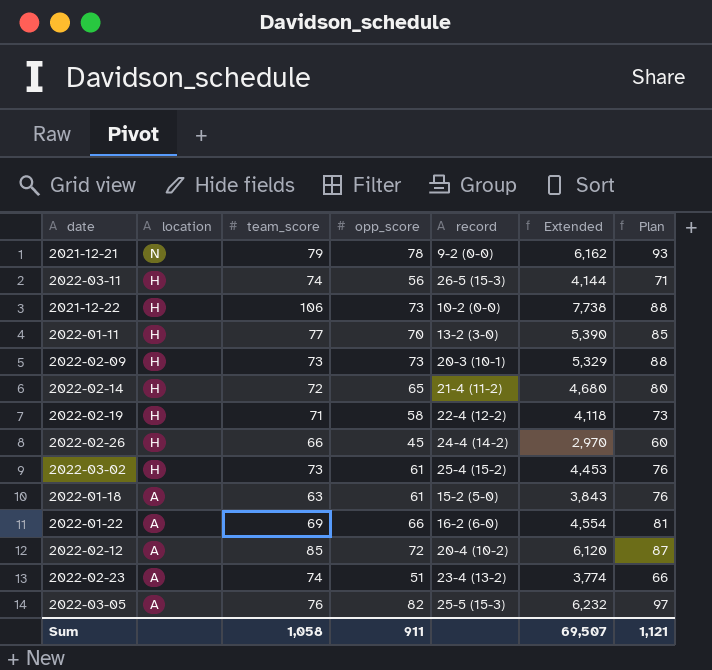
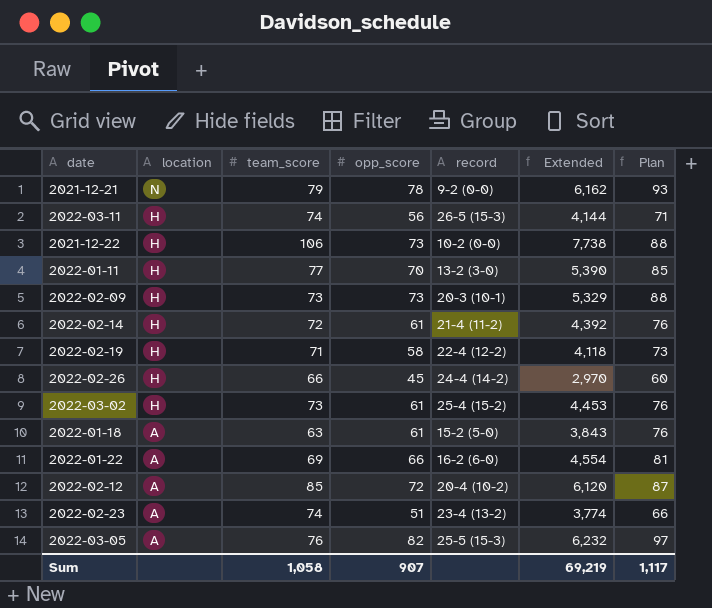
2022-02-14 | opp_score: 65 -> 61
2022-02-14 | Extended: 4,680 -> 4,392
2022-02-14 | Plan: 80 -> 76
Sum | opp_score: 911 -> 907
Sum | Extended: 69,507 -> 69,219
Sum | Plan: 1,121 -> 1,117

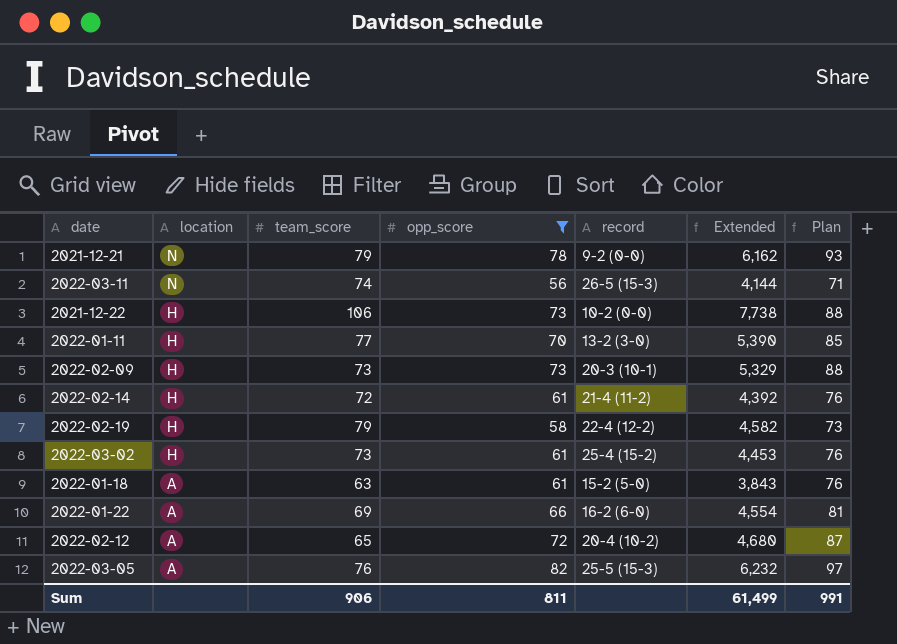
filter: none -> opp_score >= 56
2022-03-11 | location: H -> N
2022-02-19 | team_score: 71 -> 79
2022-02-19 | Extended: 4,118 -> 4,582
2022-02-12 | team_score: 85 -> 65
2022-02-12 | Extended: 6,120 -> 4,680
Sum | team_score: 1,058 -> 906
Sum | opp_score: 907 -> 811
Sum | Extended: 69,219 -> 61,499
Sum | Plan: 1,117 -> 991

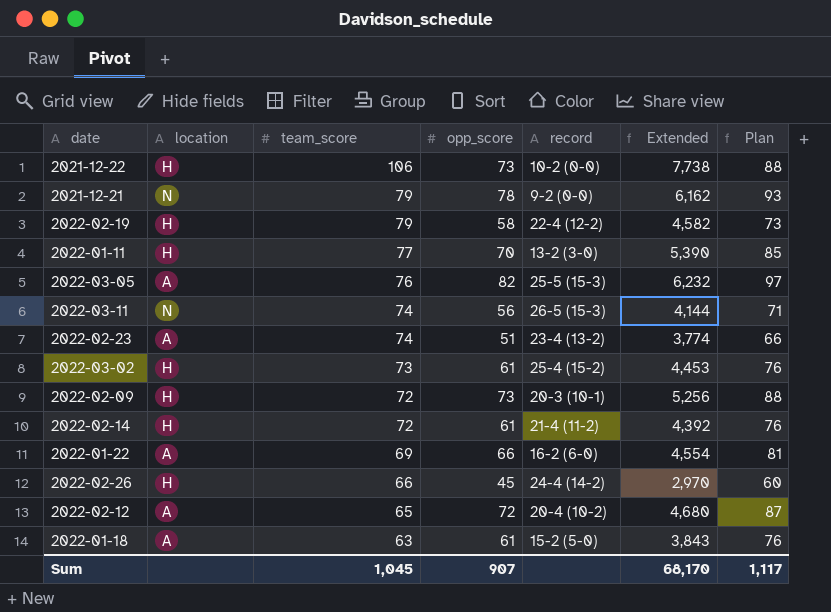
filter: opp_score >= 56 -> none
row order: location descending -> team_score descending
2022-02-09 | team_score: 73 -> 72
2022-02-09 | Extended: 5,329 -> 5,256
Sum | team_score: 906 -> 1,045
Sum | opp_score: 811 -> 907
Sum | Extended: 61,499 -> 68,170
Sum | Plan: 991 -> 1,117

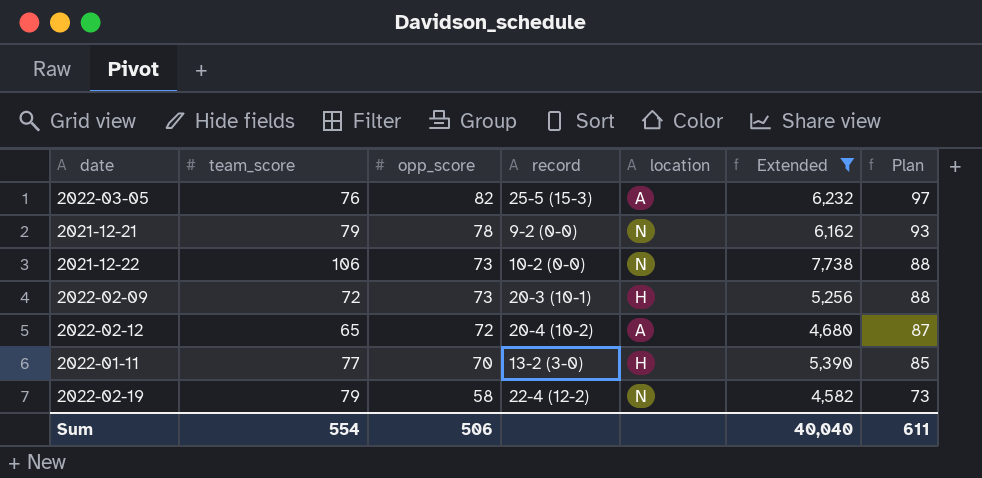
filter: none -> Extended >= 4,582
row order: team_score descending -> opp_score descending
column location | position: 2 -> 5
2021-12-22 | location: H -> N
2022-02-19 | location: H -> N
Sum | team_score: 1,045 -> 554
Sum | opp_score: 907 -> 506
Sum | Extended: 68,170 -> 40,040
Sum | Plan: 1,117 -> 611

